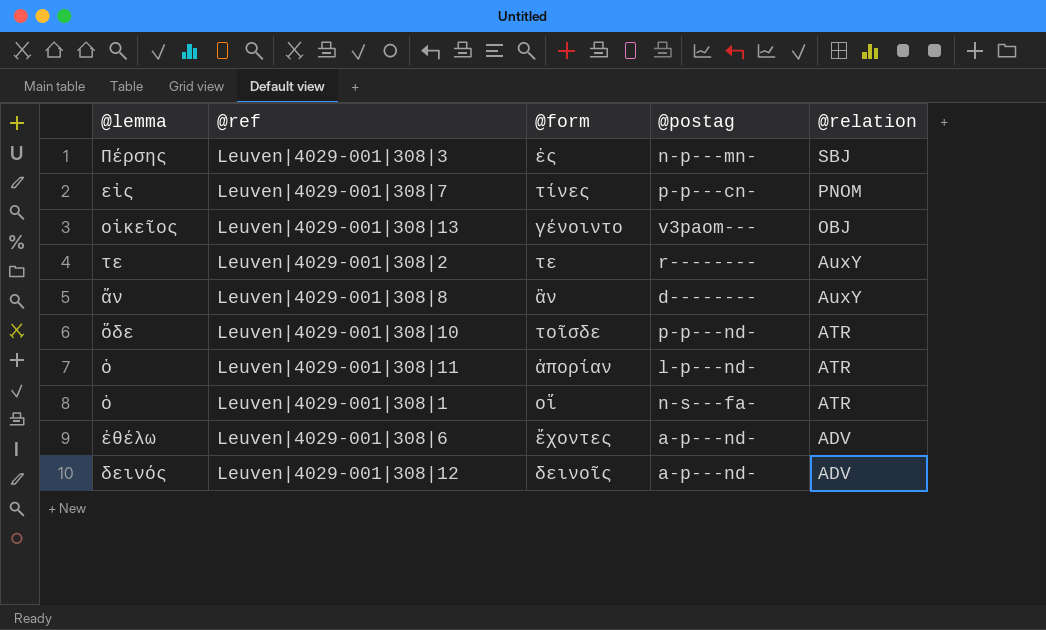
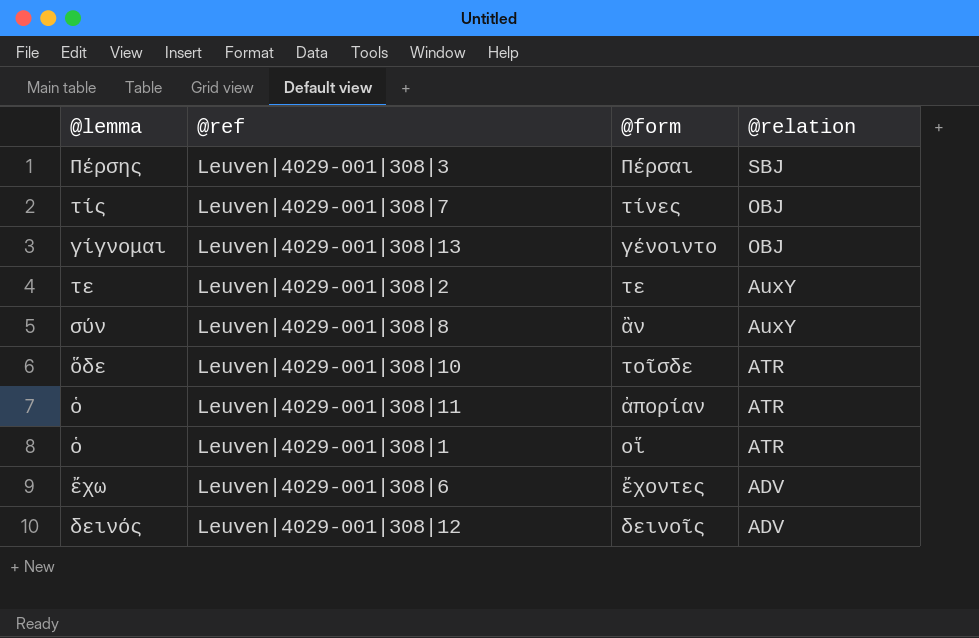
column @postag | position: 4 -> none
Leuven|4029-001|308|3 | @form: ἐς -> Πέρσαι
Leuven|4029-001|308|7 | @lemma: εἰς -> τίς
Leuven|4029-001|308|7 | @relation: PNOM -> OBJ
Leuven|4029-001|308|13 | @lemma: οἰκεῖος -> γίγνομαι
Leuven|4029-001|308|8 | @lemma: ἄν -> σύν
Leuven|4029-001|308|6 | @lemma: ἐθέλω -> ἔχω

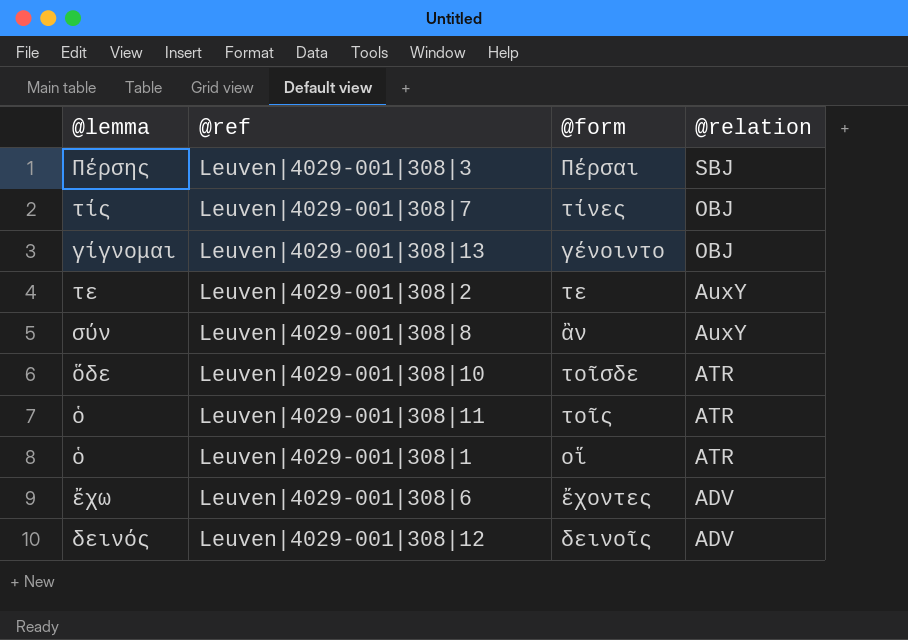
Leuven|4029-001|308|11 | @form: ἀπορίαν -> τοῖς

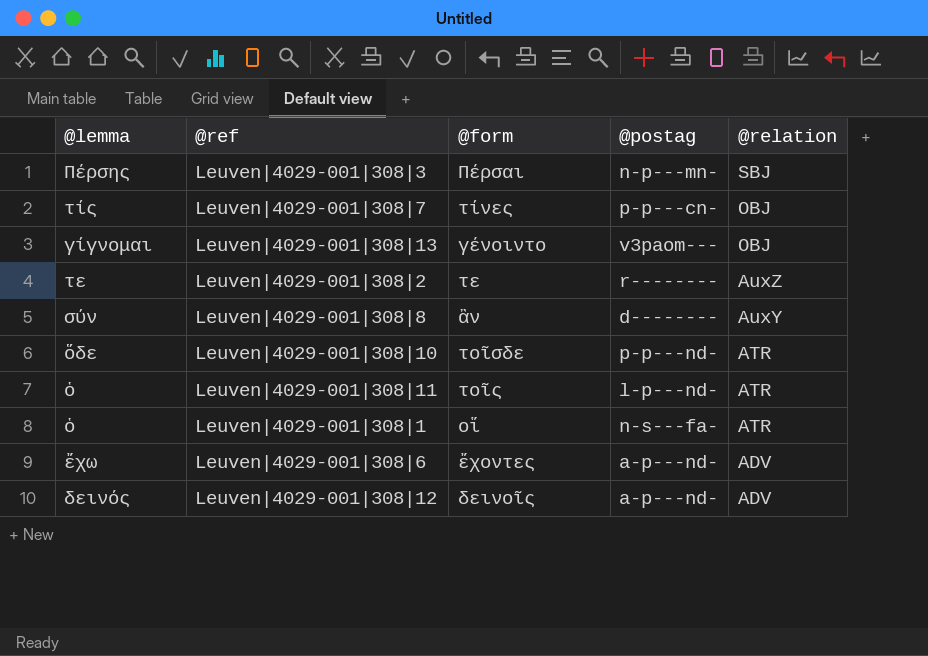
column @postag | position: none -> 4
Leuven|4029-001|308|2 | @relation: AuxY -> AuxZ

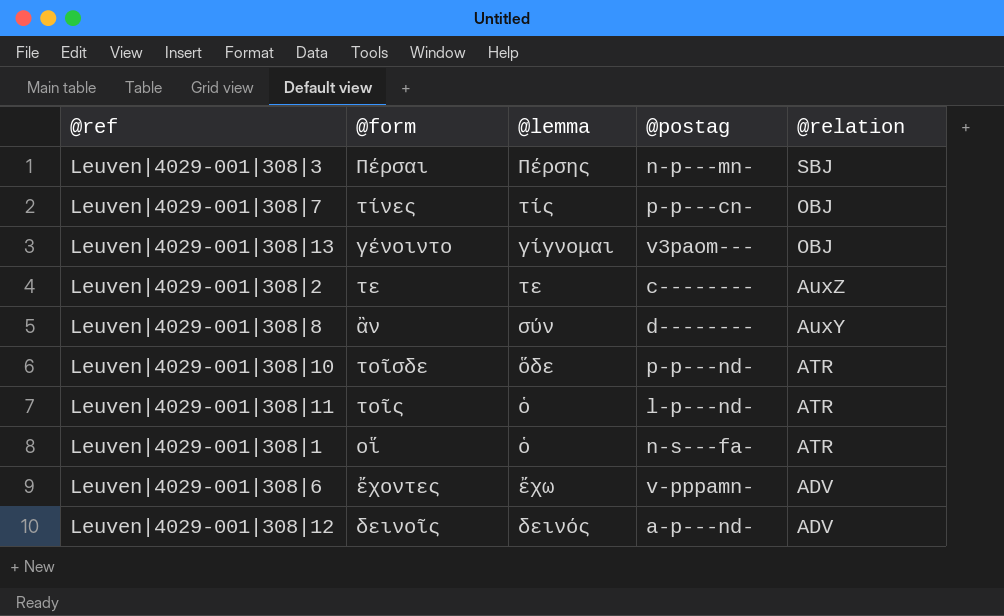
column @lemma | position: 1 -> 3
Leuven|4029-001|308|2 | @postag: r-------- -> c--------
Leuven|4029-001|308|6 | @postag: a-p---nd- -> v-pppamn-

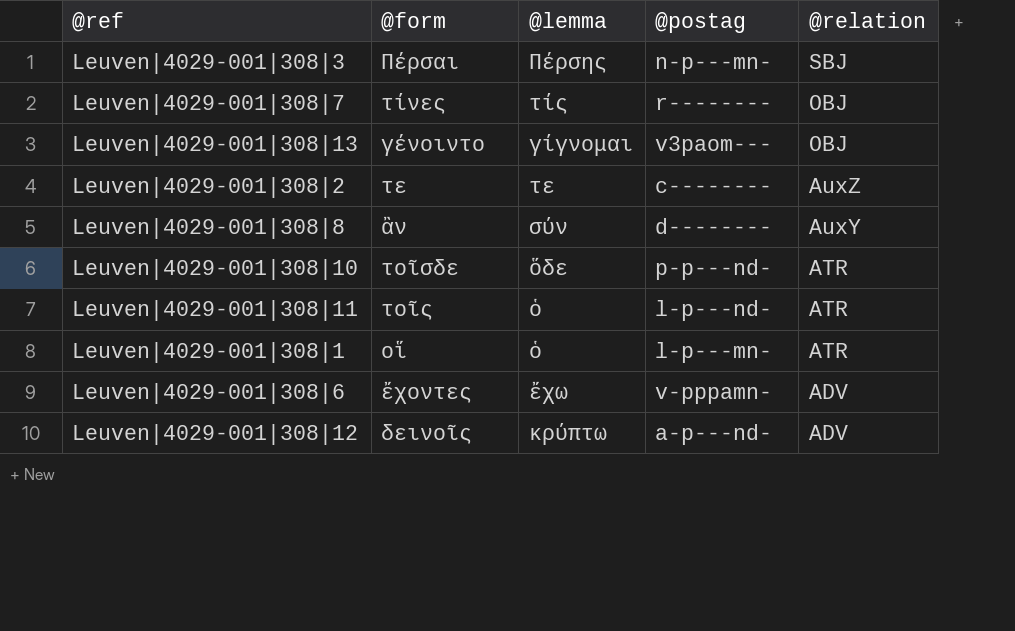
Leuven|4029-001|308|7 | @postag: p-p---cn- -> r--------
Leuven|4029-001|308|1 | @postag: n-s---fa- -> l-p---mn-
Leuven|4029-001|308|12 | @lemma: δεινός -> κρύπτω

